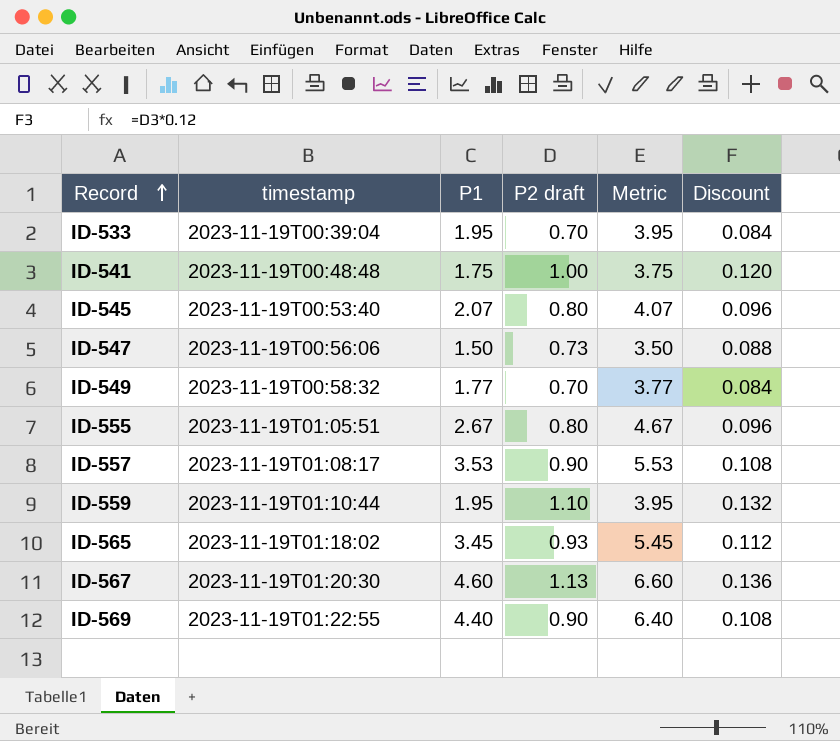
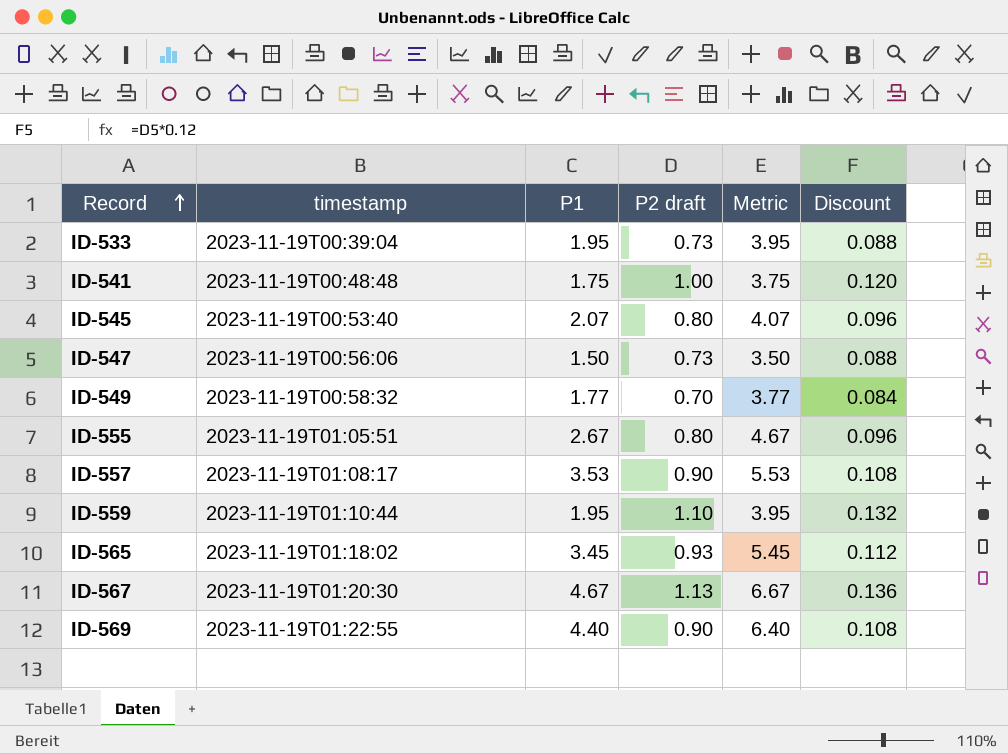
ID-533 | P2 draft: 0.70 -> 0.73
ID-533 | Discount: 0.084 -> 0.088
ID-567 | P1: 4.60 -> 4.67
ID-567 | Metric: 6.60 -> 6.67

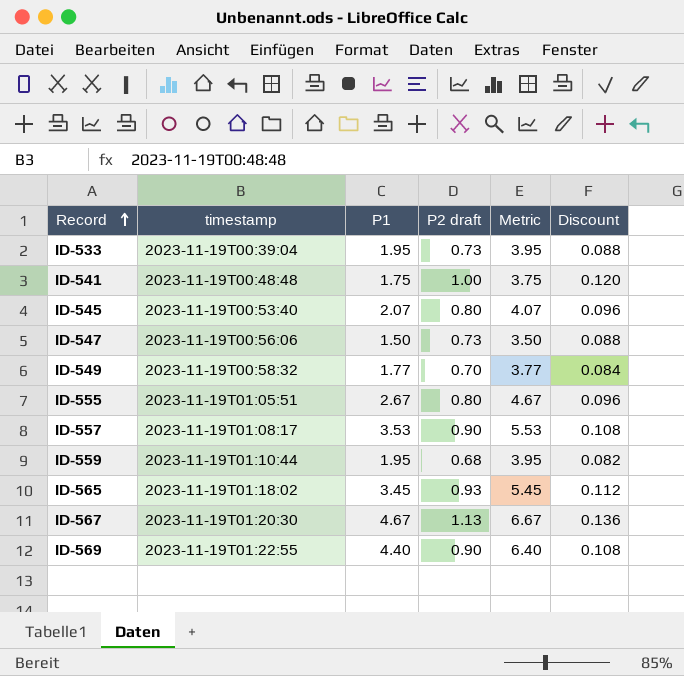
ID-559 | P2 draft: 1.10 -> 0.68
ID-559 | Discount: 0.132 -> 0.082

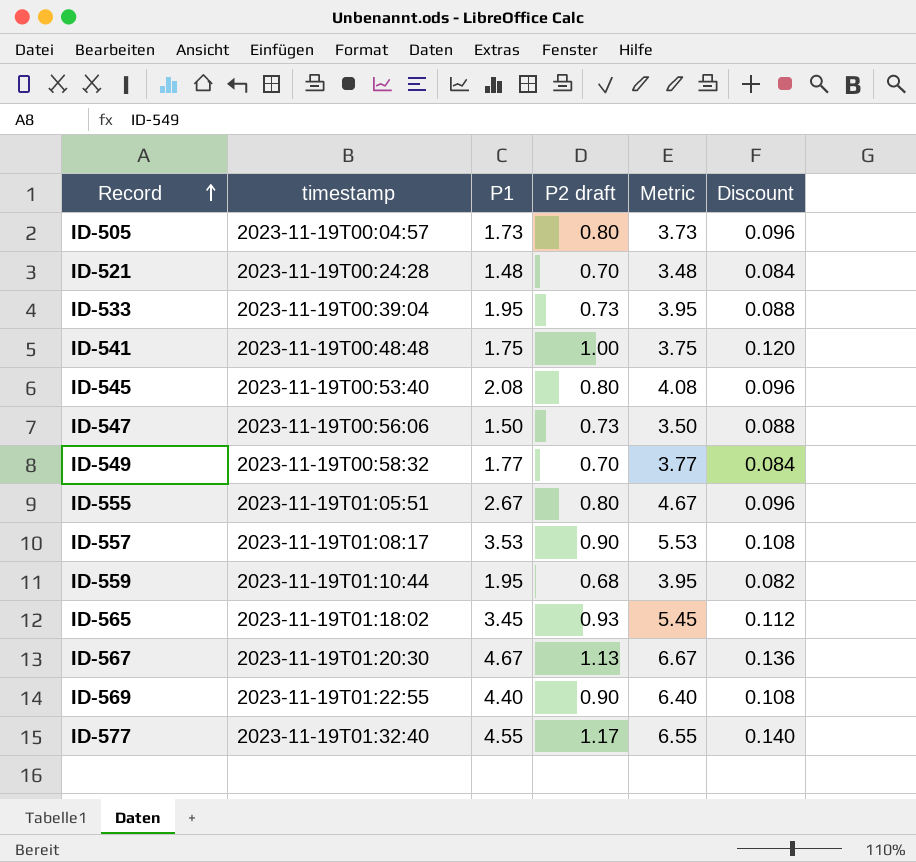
row ID-505: none -> 2023-11-19T00:04:57 | 1.73 | 0.80 | 3.73 | 0.096
row ID-521: none -> 2023-11-19T00:24:28 | 1.48 | 0.70 | 3.48 | 0.084
ID-545 | P1: 2.07 -> 2.08
ID-545 | Metric: 4.07 -> 4.08
row ID-577: none -> 2023-11-19T01:32:40 | 4.55 | 1.17 | 6.55 | 0.140

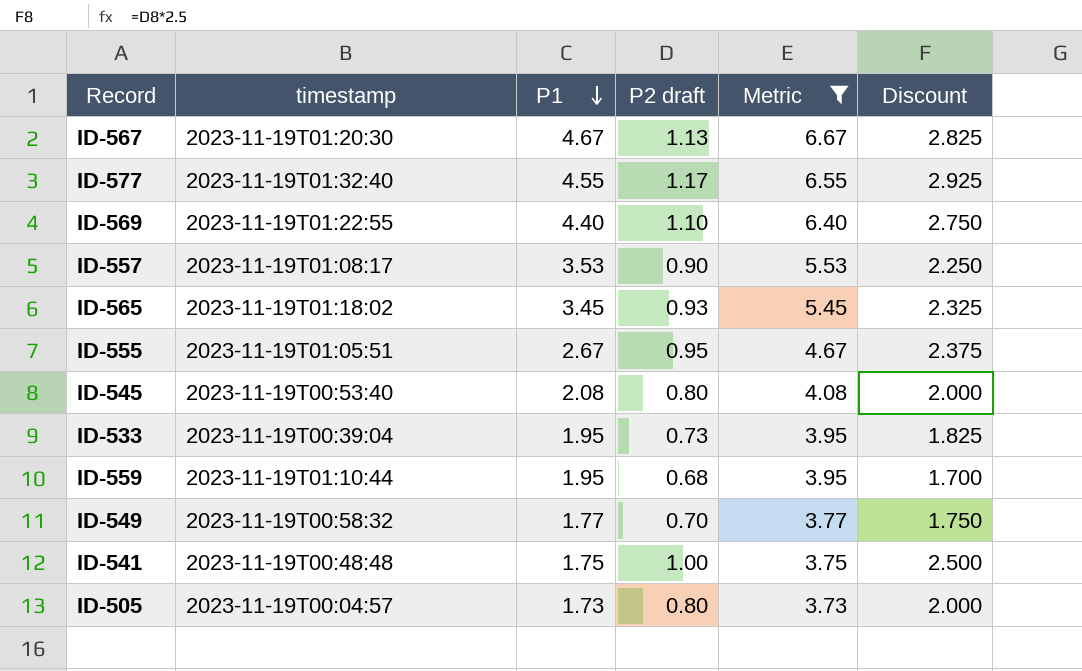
filter: none -> Metric >= 3.73
row order: Record ascending -> P1 descending
column Discount | formula: [P2 draft] * 0.12 -> [P2 draft] * 2.5
ID-569 | P2 draft: 0.90 -> 1.10
ID-555 | P2 draft: 0.80 -> 0.95

